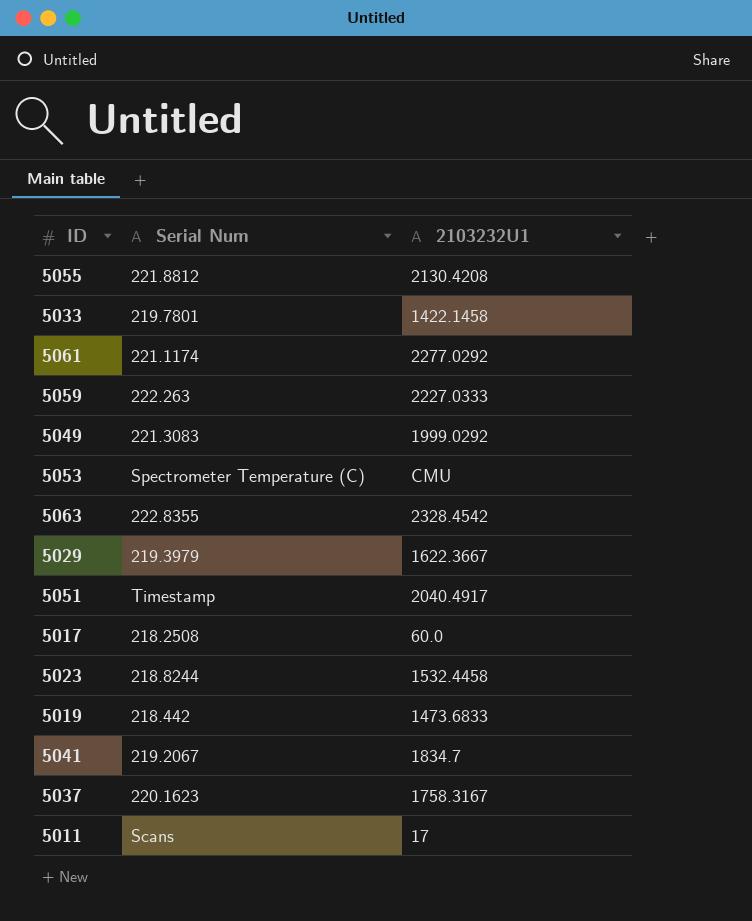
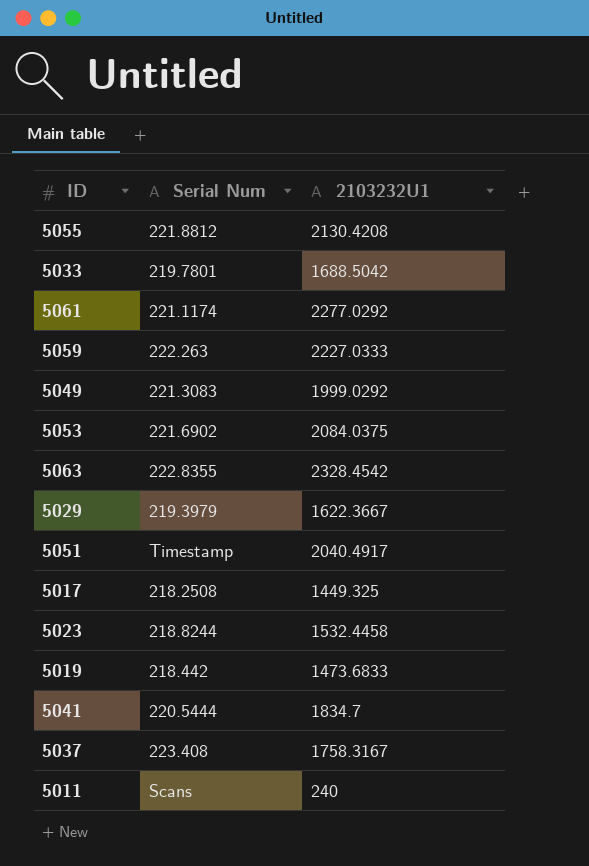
5033 | 2103232U1: 1422.1458 -> 1688.5042
5053 | Serial Num: Spectrometer Temperature (C) -> 221.6902
5053 | 2103232U1: CMU -> 2084.0375
5017 | 2103232U1: 60.0 -> 1449.325
5041 | Serial Num: 219.2067 -> 220.5444
5037 | Serial Num: 220.1623 -> 223.408
5011 | 2103232U1: 17 -> 240

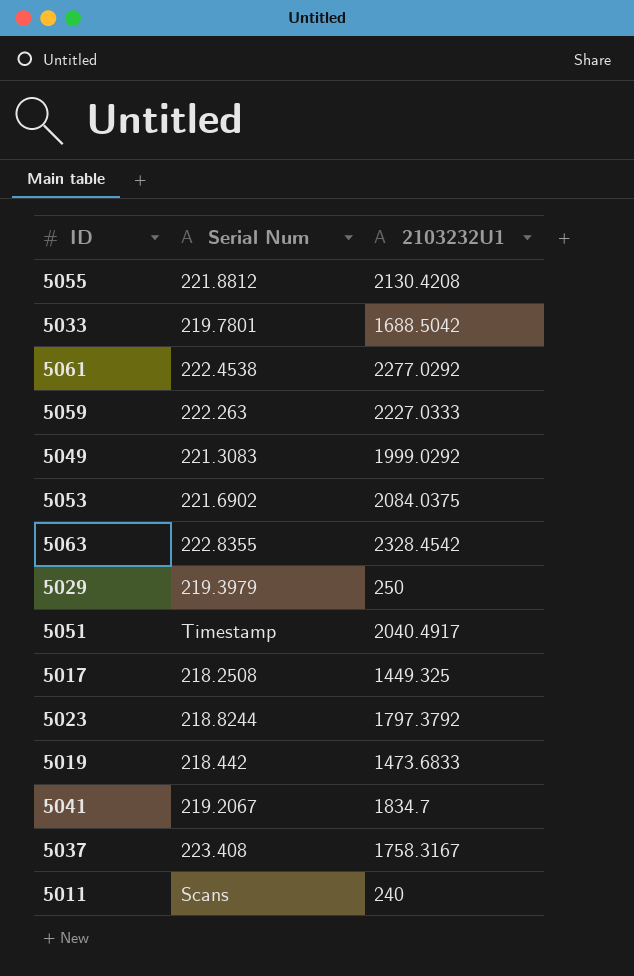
5061 | Serial Num: 221.1174 -> 222.4538
5029 | 2103232U1: 1622.3667 -> 250
5023 | 2103232U1: 1532.4458 -> 1797.3792
5041 | Serial Num: 220.5444 -> 219.2067

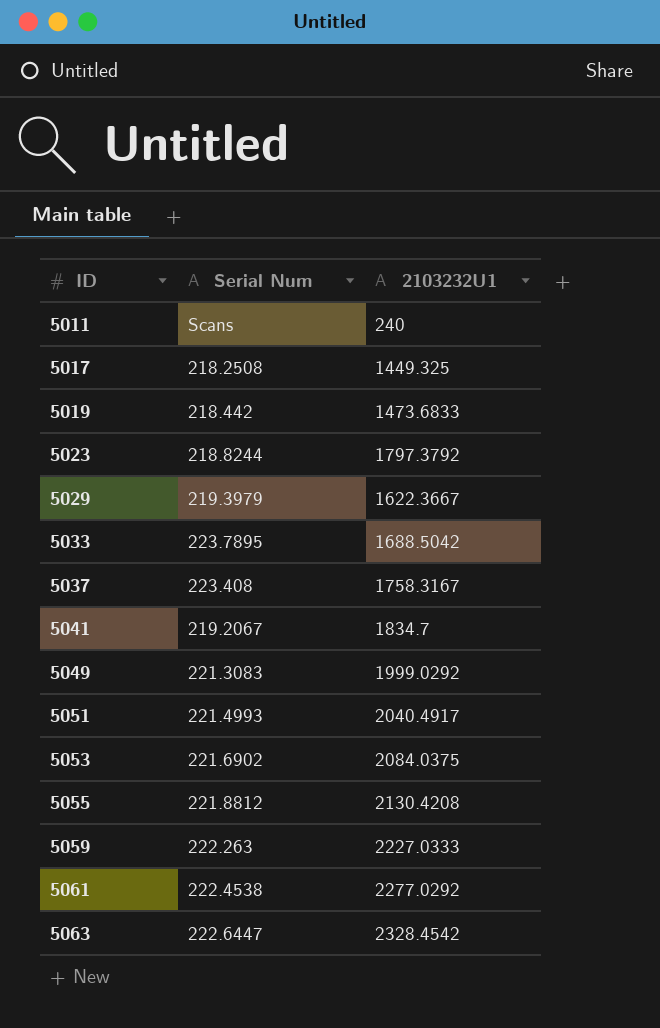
row order: none -> ID ascending
5029 | 2103232U1: 250 -> 1622.3667
5033 | Serial Num: 219.7801 -> 223.7895
5051 | Serial Num: Timestamp -> 221.4993
5063 | Serial Num: 222.8355 -> 222.6447

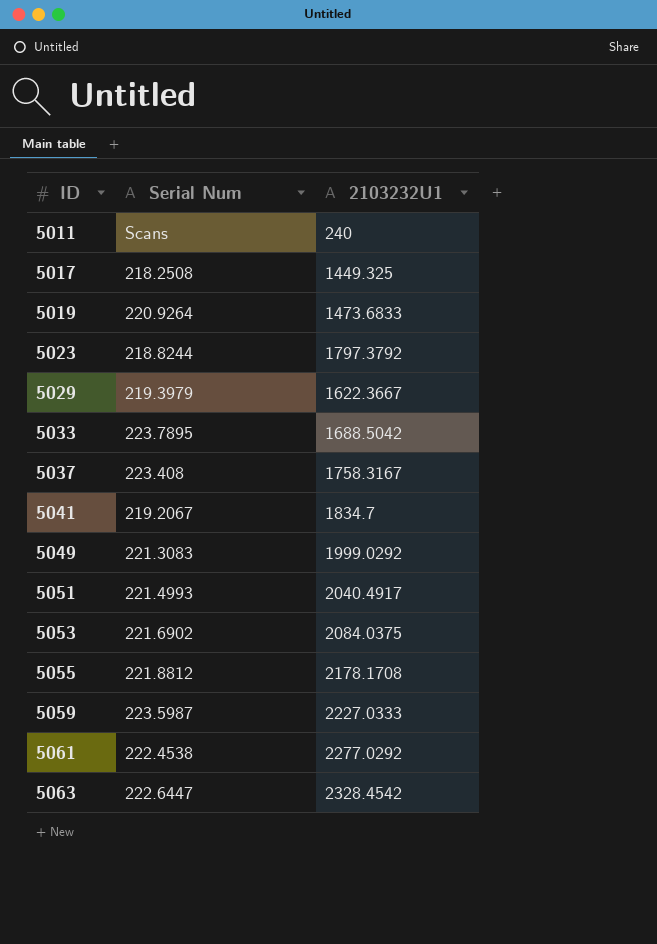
5019 | Serial Num: 218.442 -> 220.9264
5055 | 2103232U1: 2130.4208 -> 2178.1708
5059 | Serial Num: 222.263 -> 223.5987

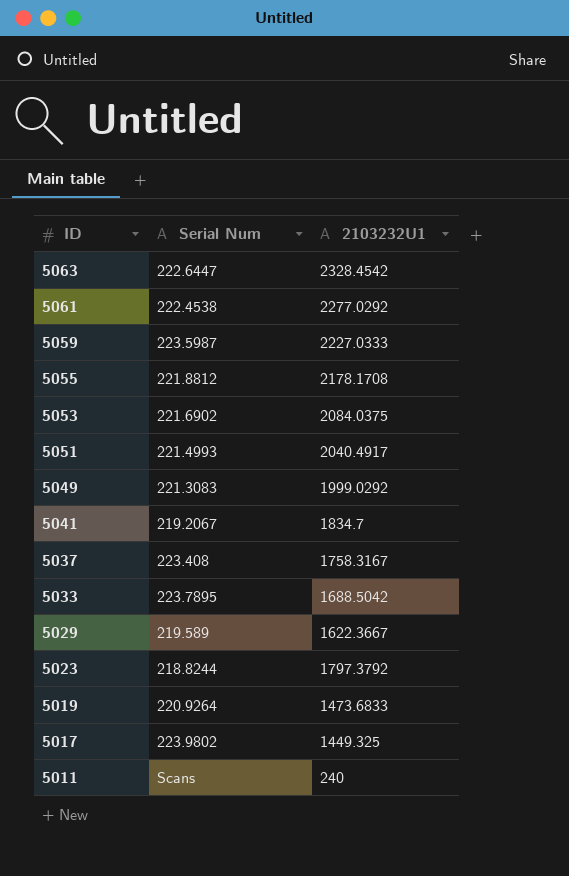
row order: ID ascending -> ID descending
5029 | Serial Num: 219.3979 -> 219.589
5017 | Serial Num: 218.2508 -> 223.9802

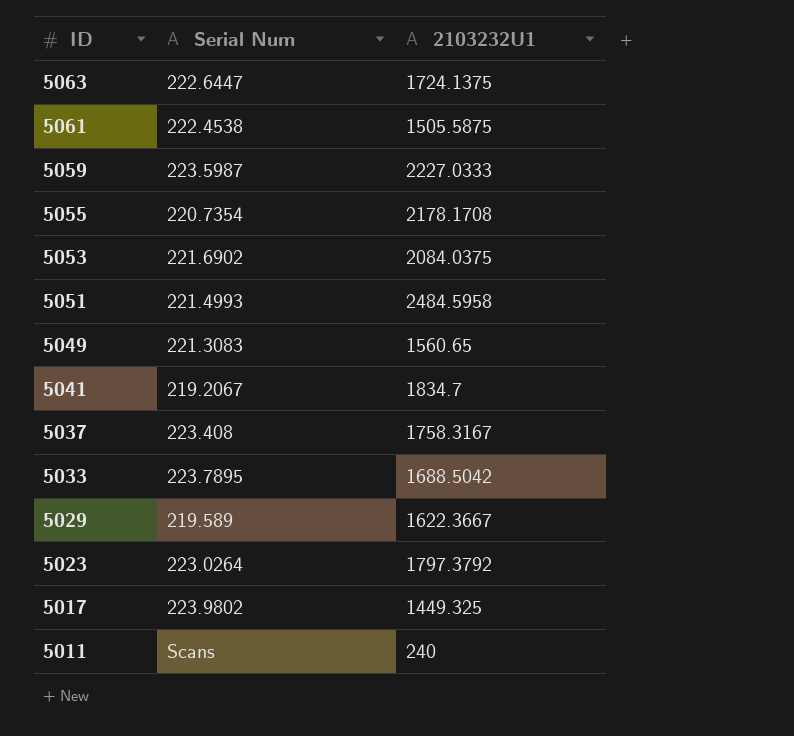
row 5019: 220.9264 | 1473.6833 -> none
5063 | 2103232U1: 2328.4542 -> 1724.1375
5061 | 2103232U1: 2277.0292 -> 1505.5875
5055 | Serial Num: 221.8812 -> 220.7354
5051 | 2103232U1: 2040.4917 -> 2484.5958
5049 | 2103232U1: 1999.0292 -> 1560.65
5023 | Serial Num: 218.8244 -> 223.0264

